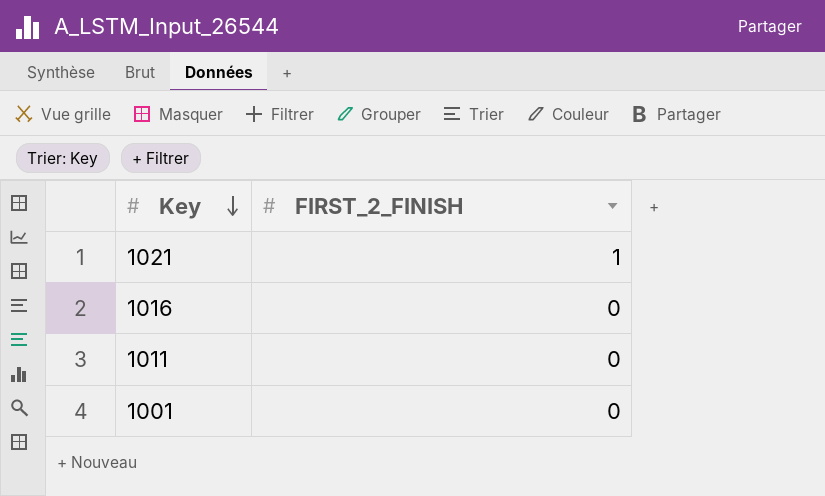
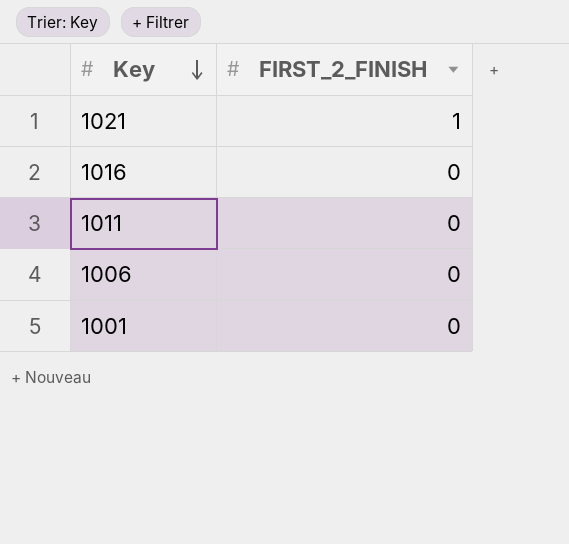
row 1006: none -> 0

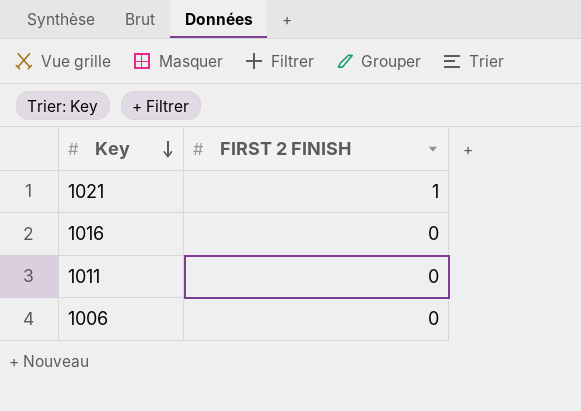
column name: FIRST_2_FINISH -> FIRST 2 FINISH
row 1001: 0 -> none

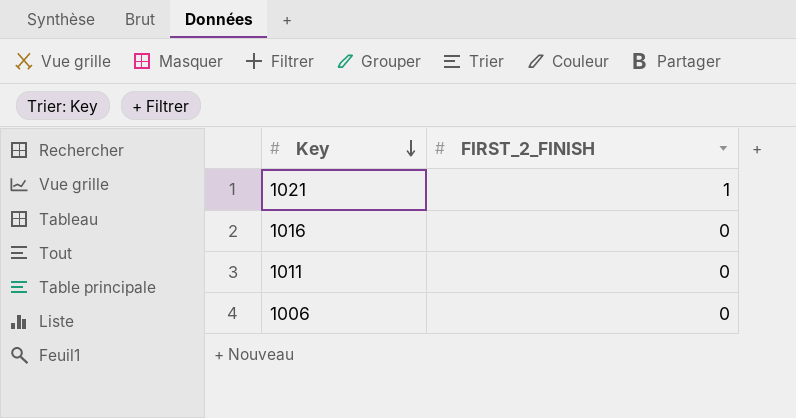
column name: FIRST 2 FINISH -> FIRST_2_FINISH

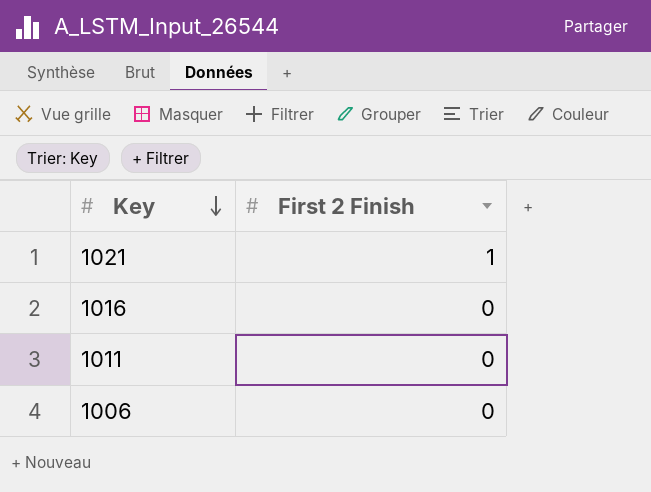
column name: FIRST_2_FINISH -> First 2 Finish

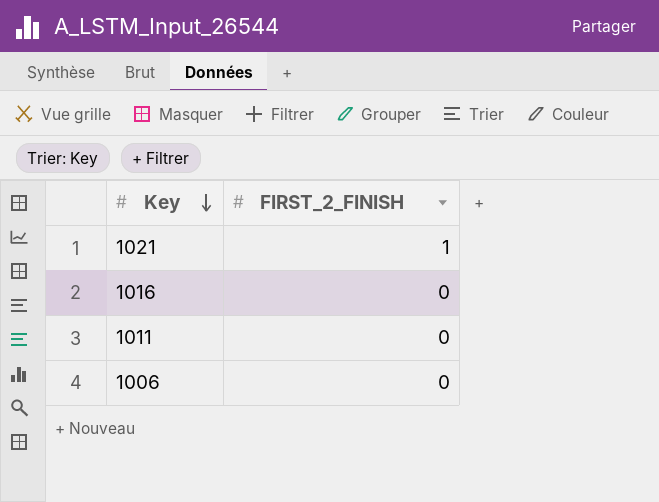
column name: First 2 Finish -> FIRST_2_FINISH

